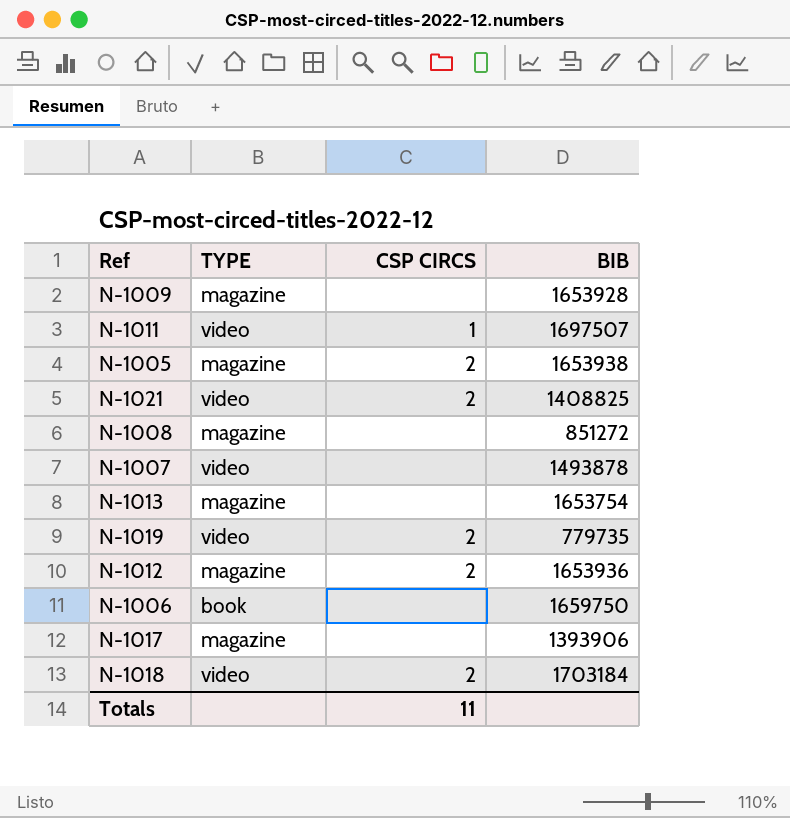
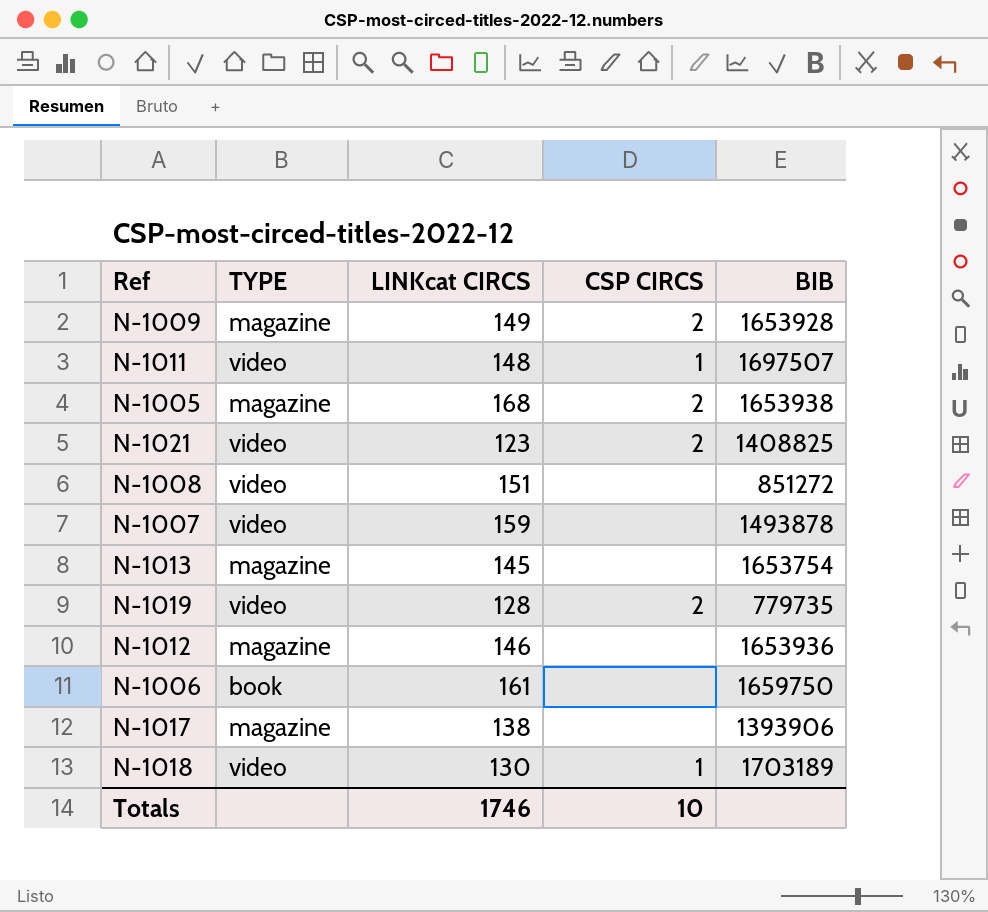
column LINKcat CIRCS | position: none -> 3
N-1009 | CSP CIRCS: none -> 2
N-1008 | TYPE: magazine -> video
N-1012 | CSP CIRCS: 2 -> none
N-1018 | CSP CIRCS: 2 -> 1
N-1018 | BIB: 1703184 -> 1703189
Totals | CSP CIRCS: 11 -> 10

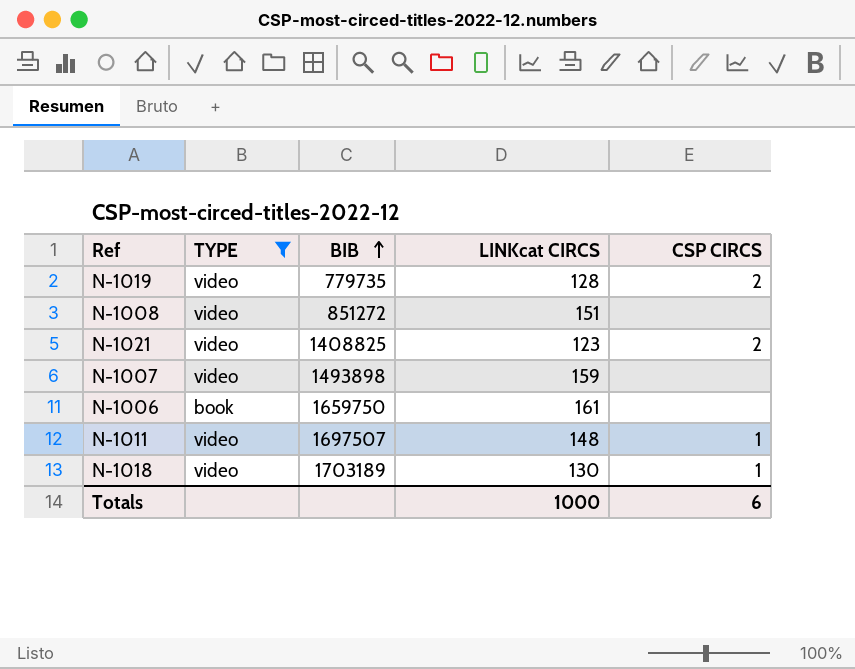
filter: none -> TYPE != magazine
row order: none -> BIB ascending
column BIB | position: 5 -> 3
N-1007 | BIB: 1493878 -> 1493898
Totals | LINKcat CIRCS: 1746 -> 1000
Totals | CSP CIRCS: 10 -> 6

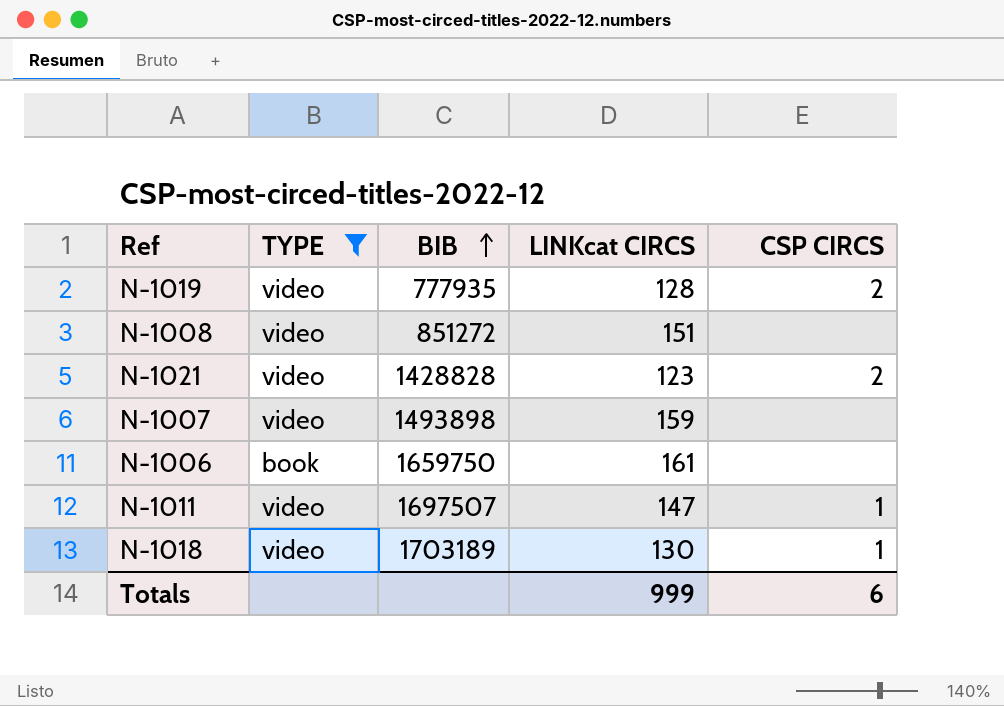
N-1019 | BIB: 779735 -> 777935
N-1021 | BIB: 1408825 -> 1428828
N-1011 | LINKcat CIRCS: 148 -> 147
Totals | LINKcat CIRCS: 1000 -> 999

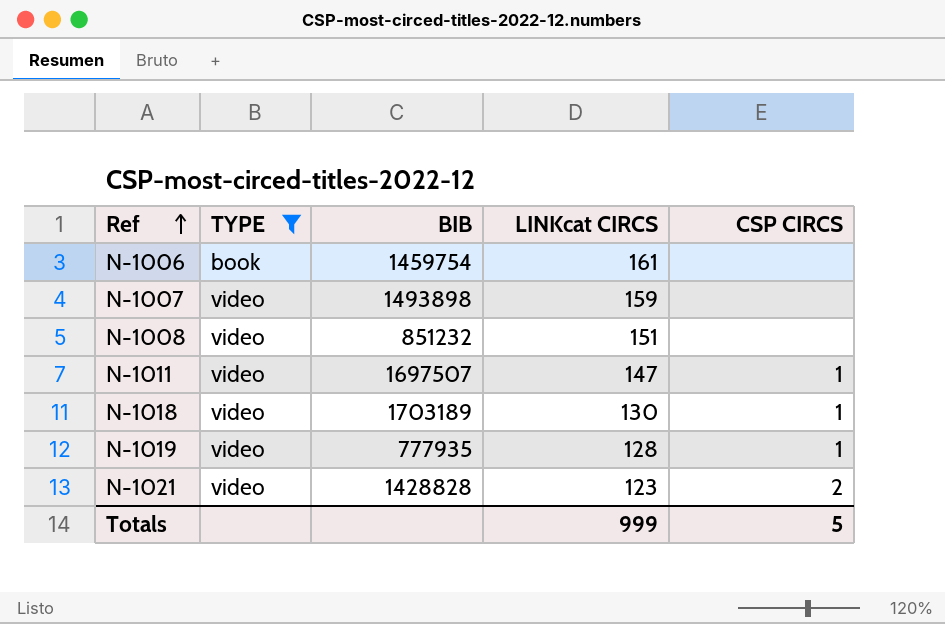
row order: BIB ascending -> Ref ascending
N-1006 | BIB: 1659750 -> 1459754
N-1008 | BIB: 851272 -> 851232
N-1019 | CSP CIRCS: 2 -> 1
Totals | CSP CIRCS: 6 -> 5

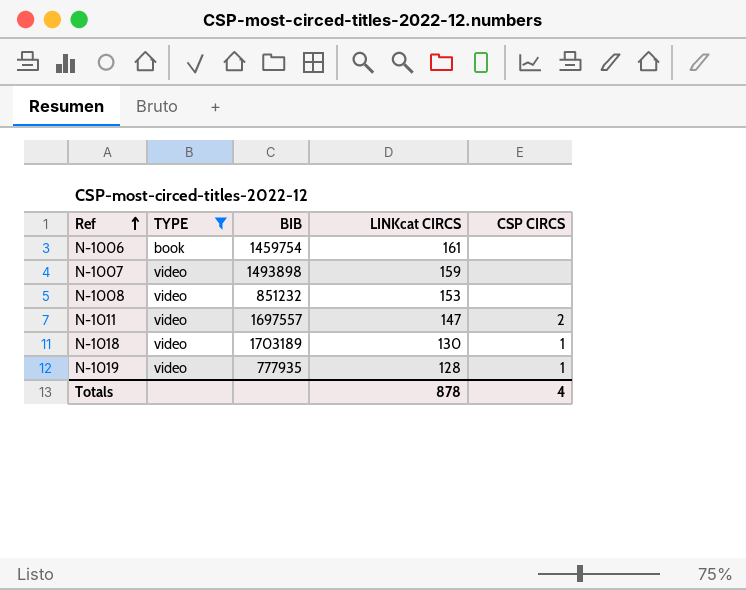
row N-1021: video | 1428828 | 123 | 2 -> none
N-1008 | LINKcat CIRCS: 151 -> 153
N-1011 | BIB: 1697507 -> 1697557
N-1011 | CSP CIRCS: 1 -> 2
Totals | LINKcat CIRCS: 999 -> 878
Totals | CSP CIRCS: 5 -> 4

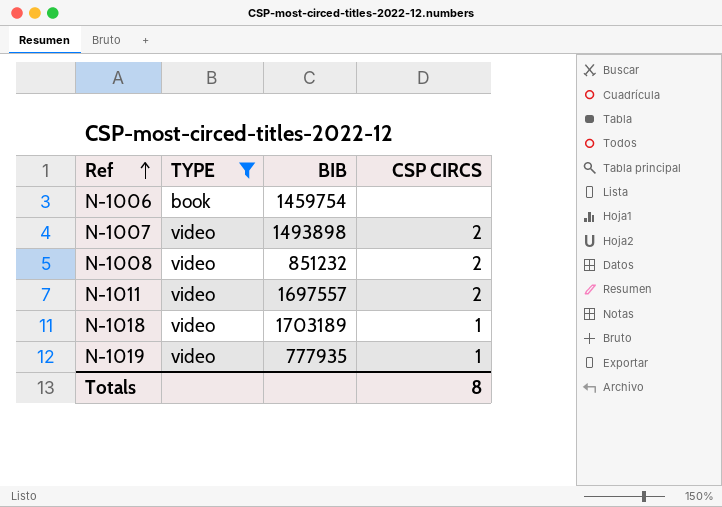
column LINKcat CIRCS | position: 4 -> none
N-1007 | CSP CIRCS: none -> 2
N-1008 | CSP CIRCS: none -> 2
Totals | CSP CIRCS: 4 -> 8

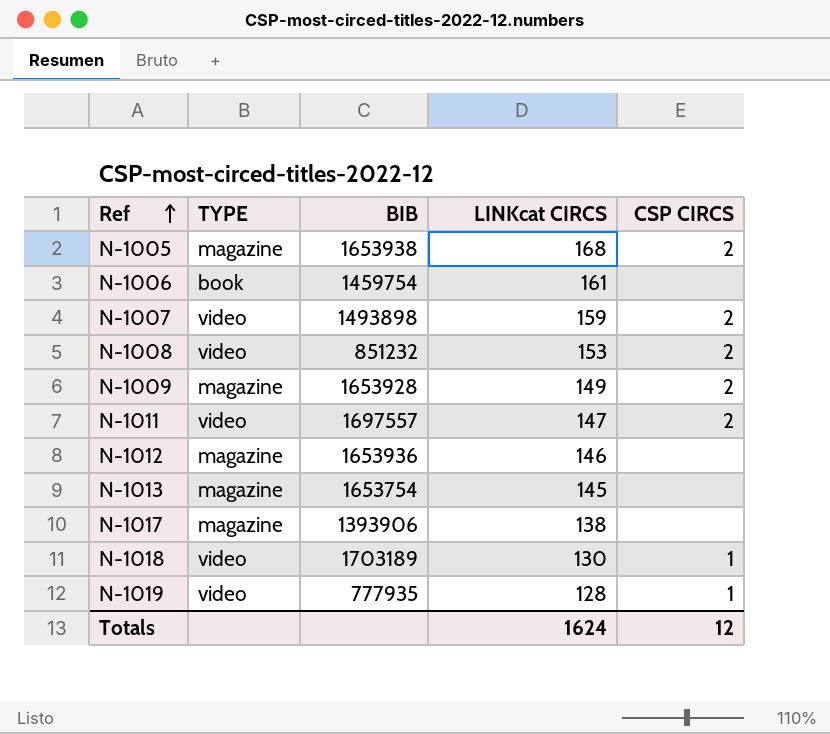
filter: TYPE != magazine -> none
column LINKcat CIRCS | position: none -> 4
Totals | CSP CIRCS: 8 -> 12

